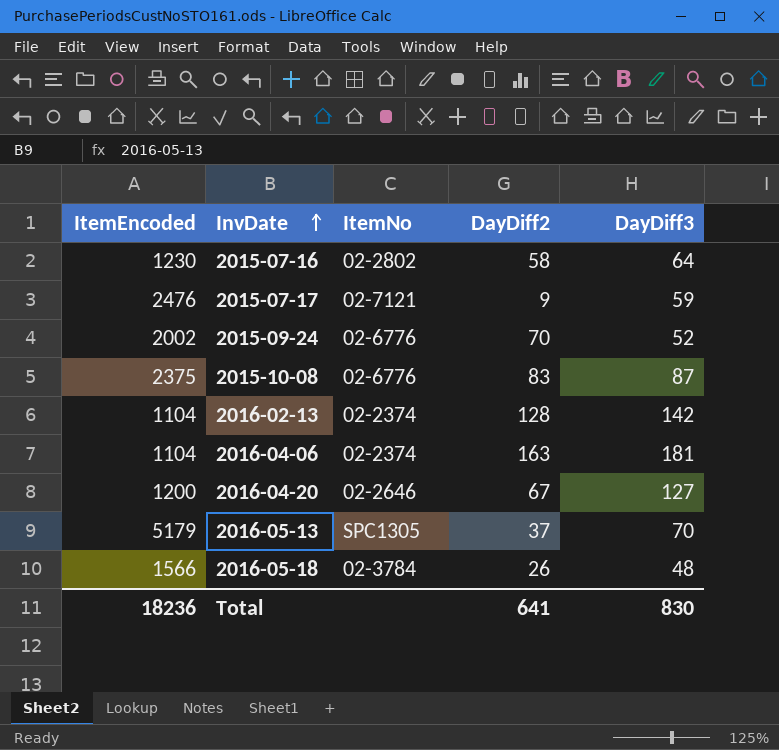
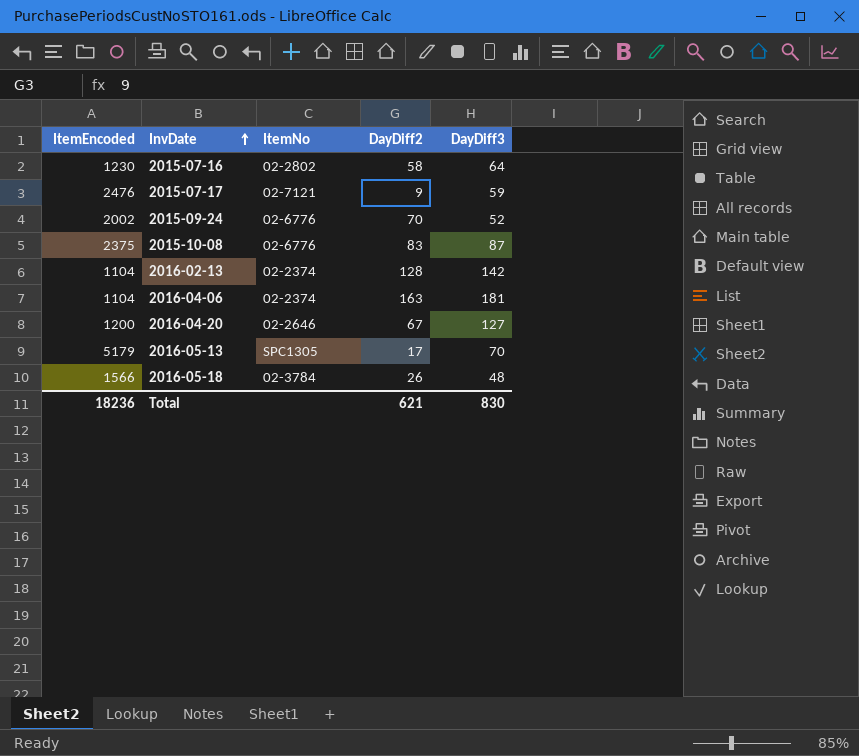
2016-05-13 | DayDiff2: 37 -> 17
Total | DayDiff2: 641 -> 621

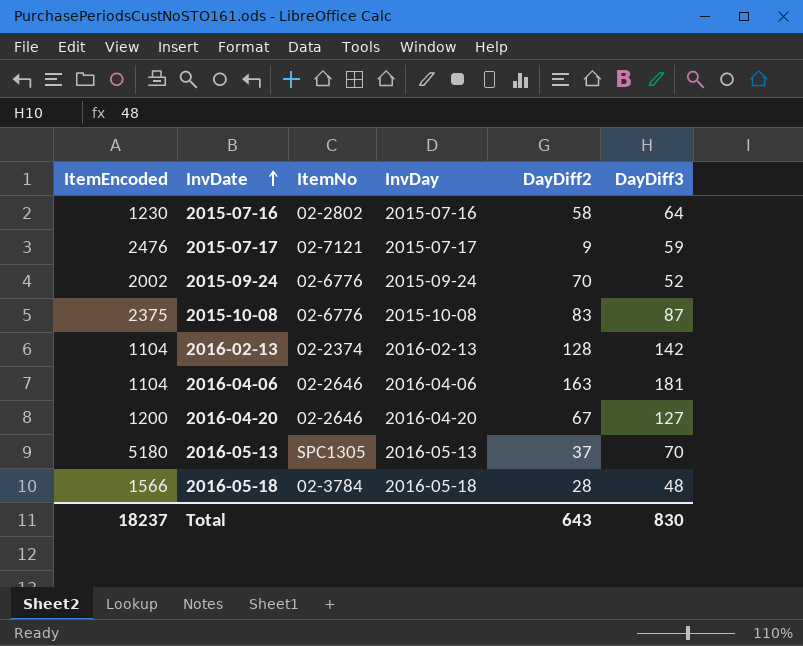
column InvDay | position: none -> 4
2016-04-06 | ItemNo: 02-2374 -> 02-2646
2016-05-13 | ItemEncoded: 5179 -> 5180
2016-05-13 | DayDiff2: 17 -> 37
2016-05-18 | DayDiff2: 26 -> 28
Total | ItemEncoded: 18236 -> 18237
Total | DayDiff2: 621 -> 643

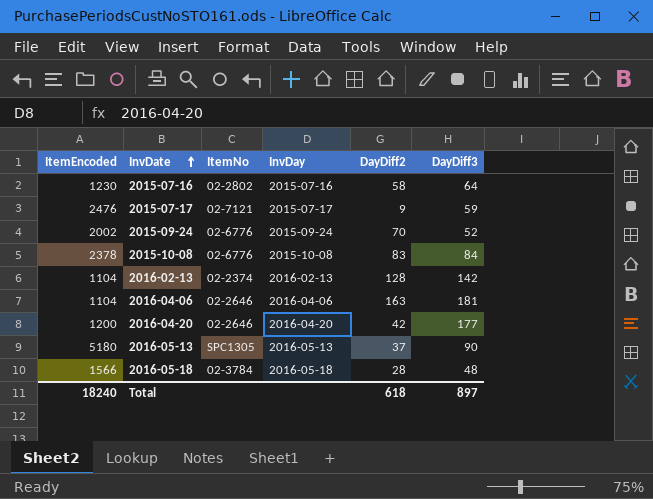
2015-10-08 | ItemEncoded: 2375 -> 2378
2015-10-08 | DayDiff3: 87 -> 84
2016-04-20 | DayDiff2: 67 -> 42
2016-04-20 | DayDiff3: 127 -> 177
2016-05-13 | DayDiff3: 70 -> 90
Total | ItemEncoded: 18237 -> 18240
Total | DayDiff2: 643 -> 618
Total | DayDiff3: 830 -> 897

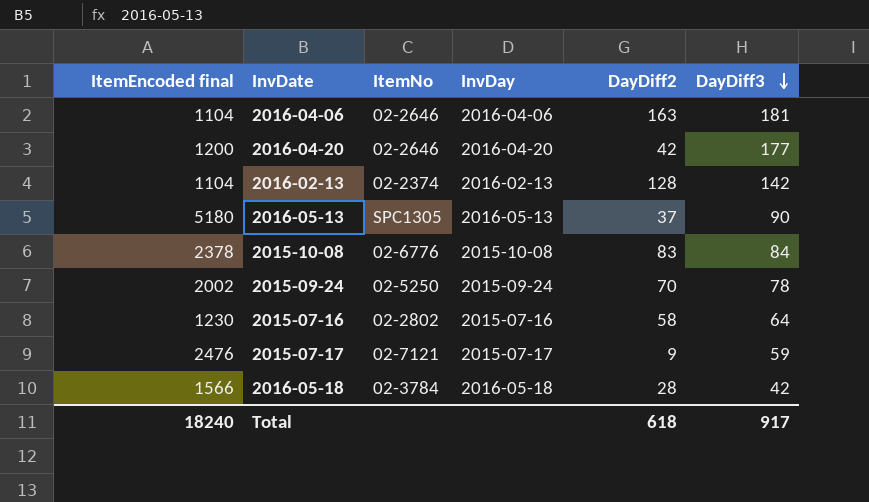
row order: InvDate ascending -> DayDiff3 descending
column name: ItemEncoded -> ItemEncoded final
2015-09-24 | ItemNo: 02-6776 -> 02-5250
2015-09-24 | DayDiff3: 52 -> 78
2016-05-18 | DayDiff3: 48 -> 42
Total | DayDiff3: 897 -> 917

